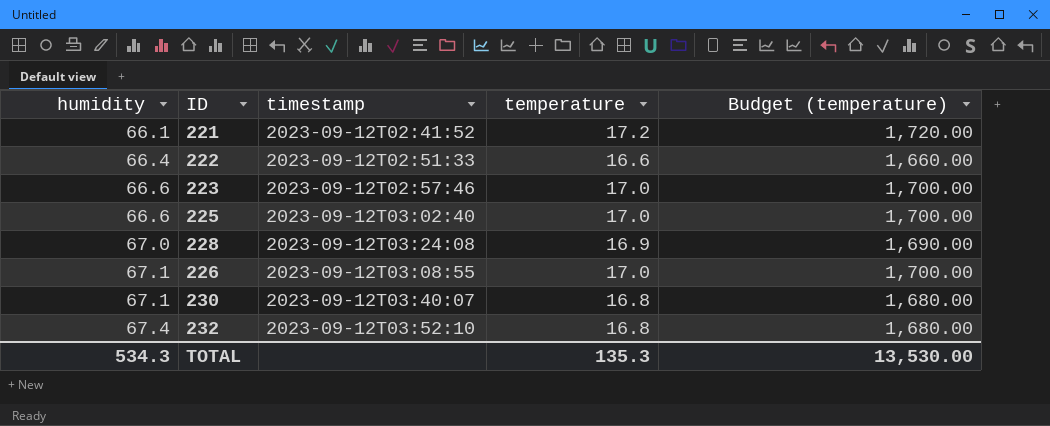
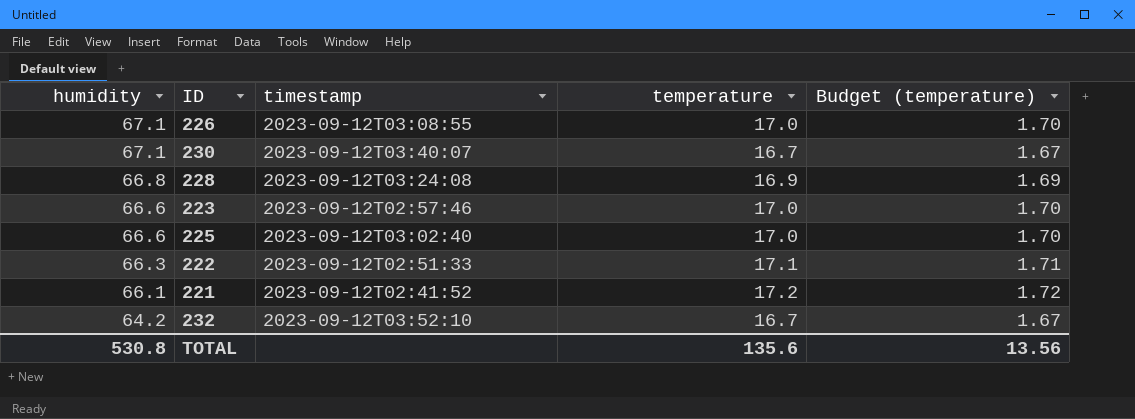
row order: humidity ascending -> humidity descending
column Budget (temperature) | formula: [temperature] * 100 -> [temperature] * 0.1
230 | temperature: 16.8 -> 16.7
228 | humidity: 67.0 -> 66.8
222 | humidity: 66.4 -> 66.3
222 | temperature: 16.6 -> 17.1
232 | humidity: 67.4 -> 64.2
232 | temperature: 16.8 -> 16.7
TOTAL | humidity: 534.3 -> 530.8
TOTAL | temperature: 135.3 -> 135.6
TOTAL | Budget (temperature): 13,530.00 -> 13.56

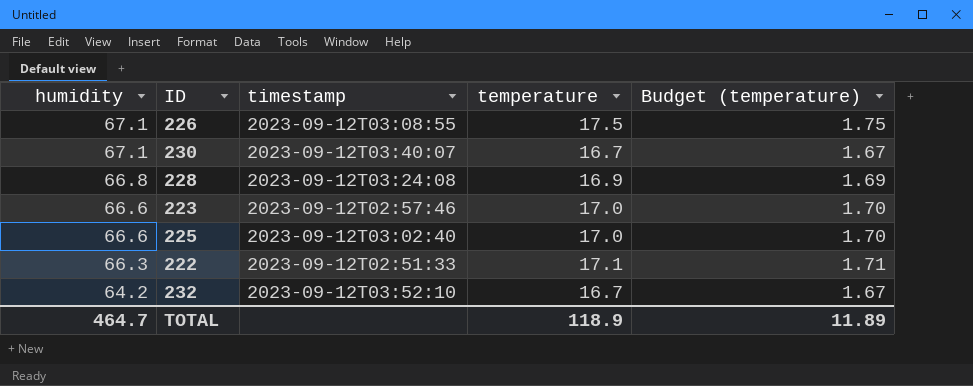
row 221: 66.1 | 2023-09-12T02:41:52 | 17.2 | 1.72 -> none
226 | temperature: 17.0 -> 17.5
226 | Budget (temperature): 1.70 -> 1.75
TOTAL | humidity: 530.8 -> 464.7
TOTAL | temperature: 135.6 -> 118.9
TOTAL | Budget (temperature): 13.56 -> 11.89

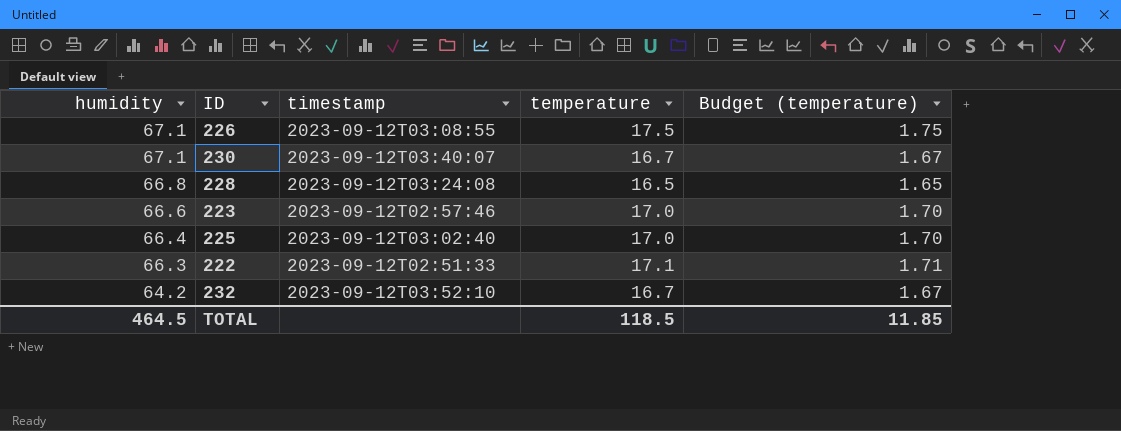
228 | temperature: 16.9 -> 16.5
228 | Budget (temperature): 1.69 -> 1.65
225 | humidity: 66.6 -> 66.4
TOTAL | humidity: 464.7 -> 464.5
TOTAL | temperature: 118.9 -> 118.5
TOTAL | Budget (temperature): 11.89 -> 11.85

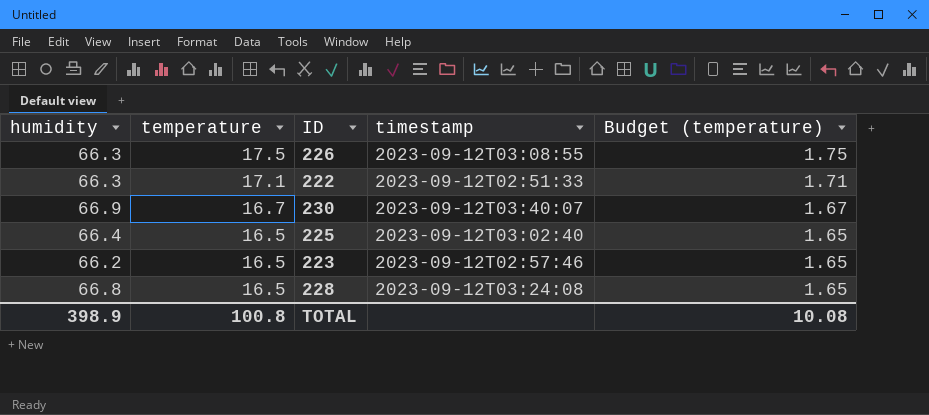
row order: humidity descending -> temperature descending
column temperature | position: 4 -> 2
row 232: 64.2 | 2023-09-12T03:52:10 | 16.7 | 1.67 -> none
226 | humidity: 67.1 -> 66.3
230 | humidity: 67.1 -> 66.9
225 | temperature: 17.0 -> 16.5
225 | Budget (temperature): 1.70 -> 1.65
223 | humidity: 66.6 -> 66.2
223 | temperature: 17.0 -> 16.5
223 | Budget (temperature): 1.70 -> 1.65
TOTAL | humidity: 464.5 -> 398.9
TOTAL | temperature: 118.5 -> 100.8
TOTAL | Budget (temperature): 11.85 -> 10.08

